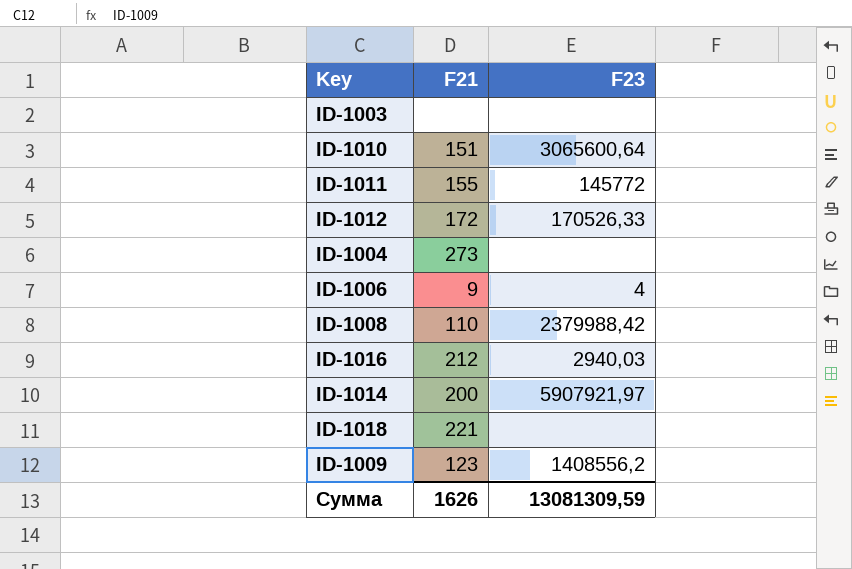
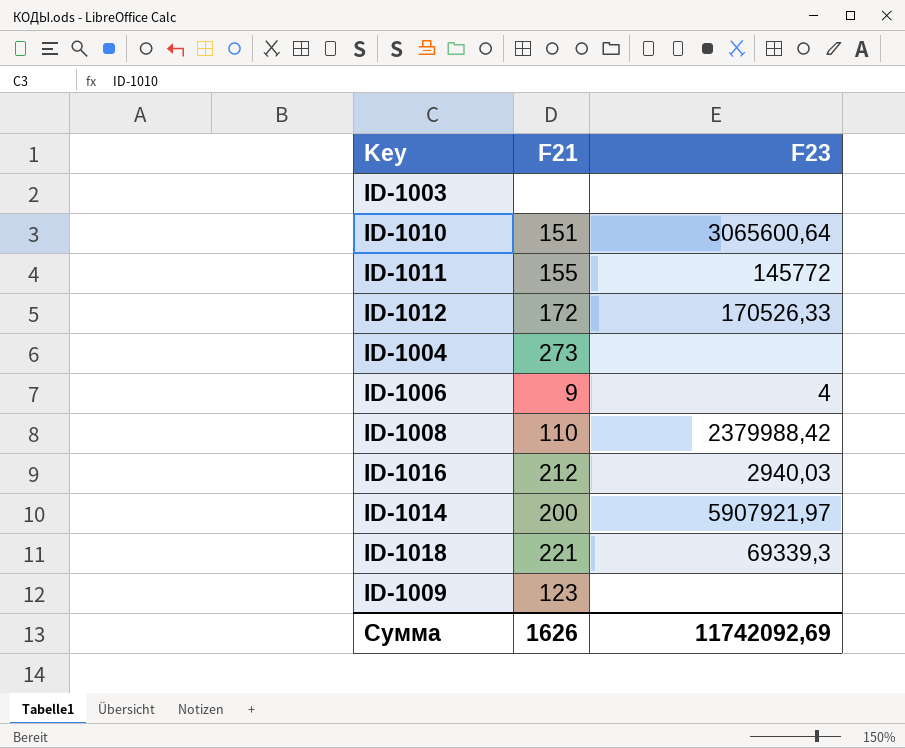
ID-1018 | F23: none -> 69339,3
ID-1009 | F23: 1408556,2 -> none
Сумма | F23: 13081309,59 -> 11742092,69

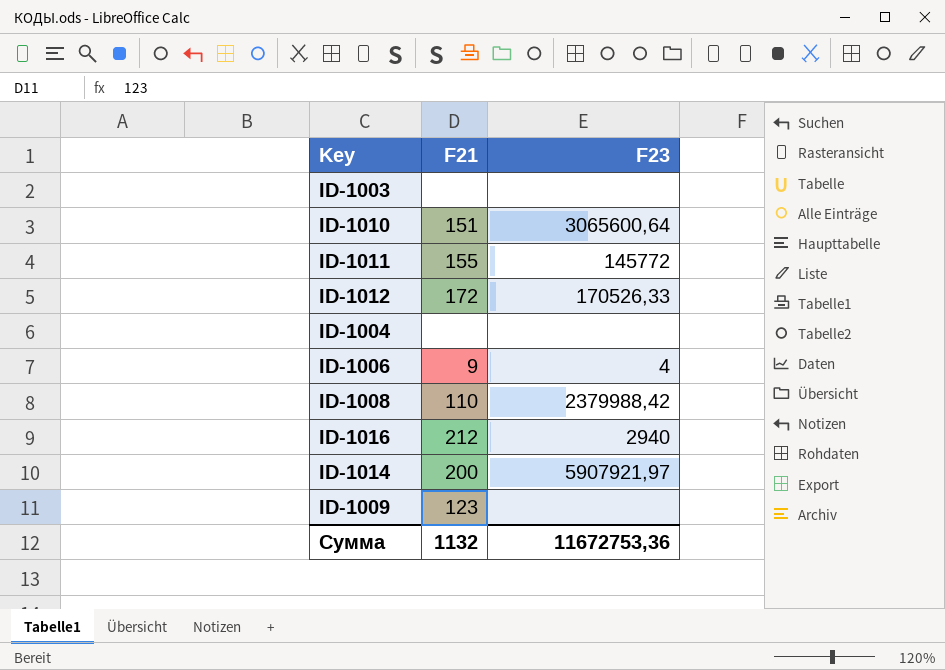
row ID-1018: 221 | 69339,3 -> none
ID-1004 | F21: 273 -> none
ID-1016 | F23: 2940,03 -> 2940
Сумма | F21: 1626 -> 1132
Сумма | F23: 11742092,69 -> 11672753,36

